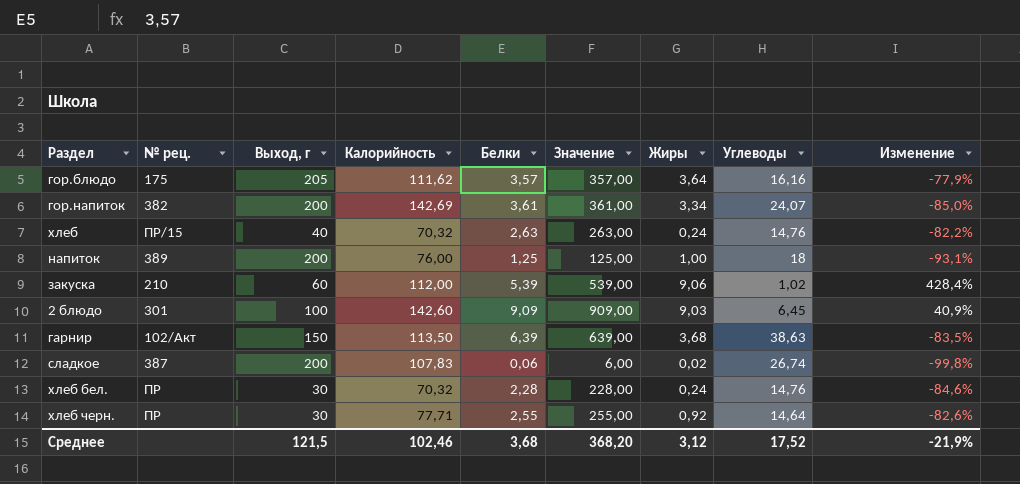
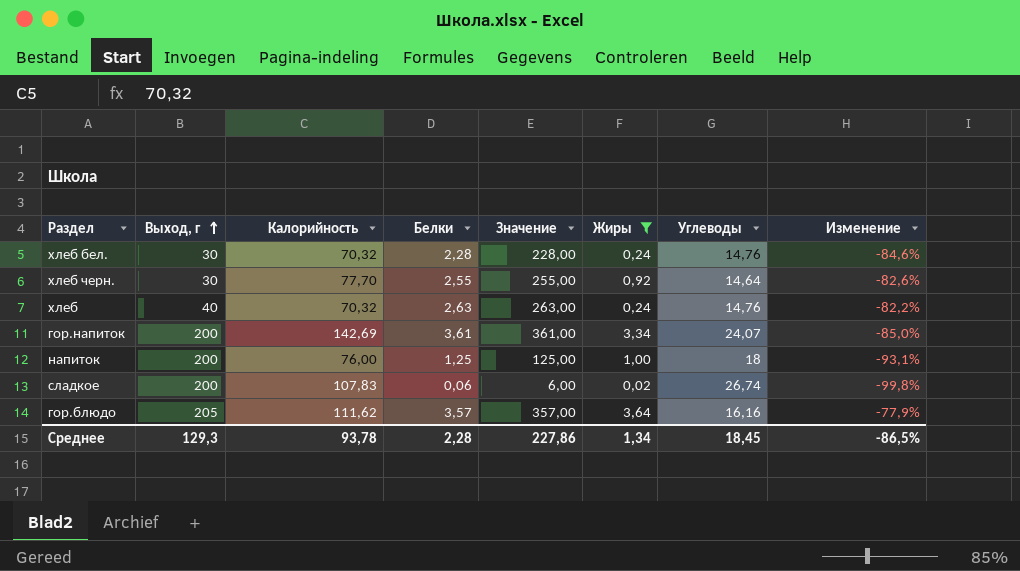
filter: none -> Жиры <= 3,64
row order: none -> Выход, г ascending
column № рец. | position: 2 -> none
хлеб черн. | Калорийность: 77,71 -> 77,70
Среднее | Выход, г: 121,5 -> 129,3
Среднее | Калорийность: 102,46 -> 93,78
Среднее | Белки: 3,68 -> 2,28
Среднее | Значение: 368,20 -> 227,86
Среднее | Жиры: 3,12 -> 1,34
Среднее | Углеводы: 17,52 -> 18,45
Среднее | Изменение: -21,9% -> -86,5%

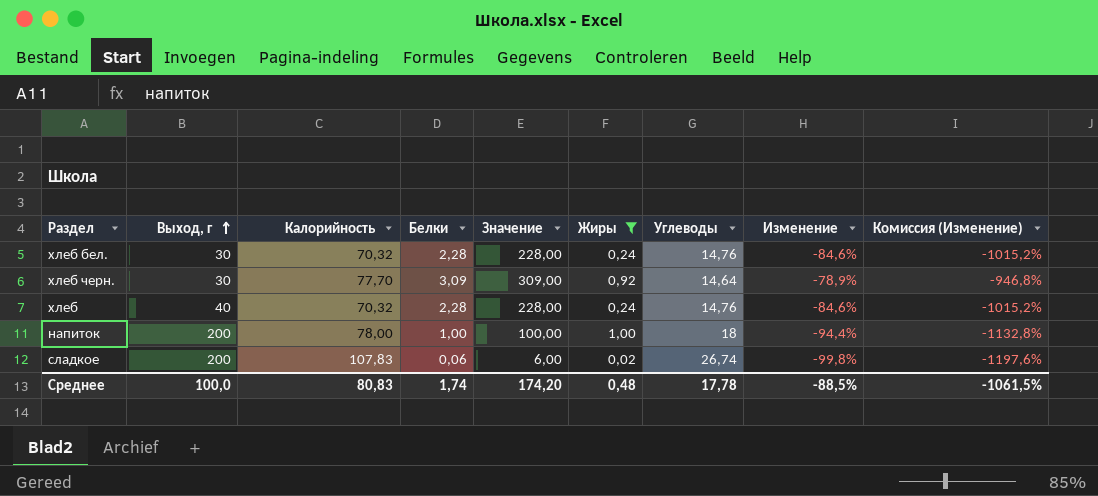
column Комиссия (Изменение) | formula: none -> [Изменение] * 12
row гор.напиток: 200 | 142,69 | 3,61 | 361,00 | 3,34 | 24,07 | -85,0% -> none
row гор.блюдо: 205 | 111,62 | 3,57 | 357,00 | 3,64 | 16,16 | -77,9% -> none
хлеб черн. | Белки: 2,55 -> 3,09
хлеб черн. | Значение: 255,00 -> 309,00
хлеб черн. | Изменение: -82,6% -> -78,9%
хлеб | Белки: 2,63 -> 2,28
хлеб | Значение: 263,00 -> 228,00
хлеб | Изменение: -82,2% -> -84,6%
напиток | Калорийность: 76,00 -> 78,00
напиток | Белки: 1,25 -> 1,00
напиток | Значение: 125,00 -> 100,00
напиток | Изменение: -93,1% -> -94,4%
Среднее | Выход, г: 129,3 -> 100,0
Среднее | Калорийность: 93,78 -> 80,83
Среднее | Белки: 2,28 -> 1,74
Среднее | Значение: 227,86 -> 174,20
Среднее | Жиры: 1,34 -> 0,48
Среднее | Углеводы: 18,45 -> 17,78
Среднее | Изменение: -86,5% -> -88,5%

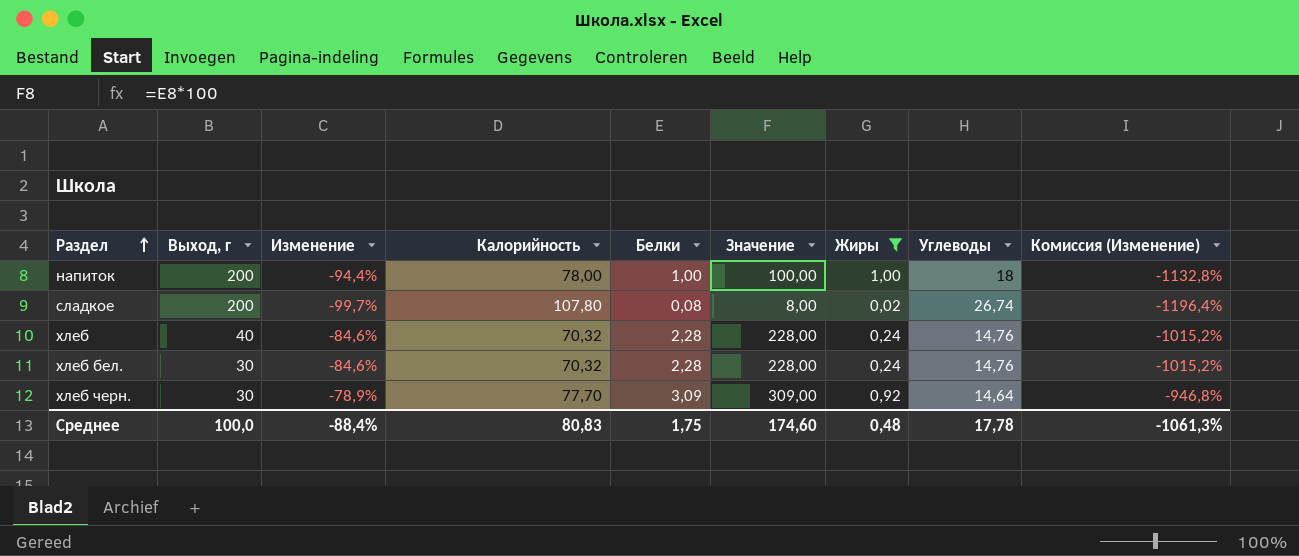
row order: Выход, г ascending -> Раздел ascending
column Изменение | position: 8 -> 3
сладкое | Изменение: -99,8% -> -99,7%
сладкое | Калорийность: 107,83 -> 107,80
сладкое | Белки: 0,06 -> 0,08
сладкое | Значение: 6,00 -> 8,00
сладкое | Комиссия (Изменение): -1197,6% -> -1196,4%
Среднее | Изменение: -88,5% -> -88,4%
Среднее | Белки: 1,74 -> 1,75
Среднее | Значение: 174,20 -> 174,60
Среднее | Комиссия (Изменение): -1061,5% -> -1061,3%

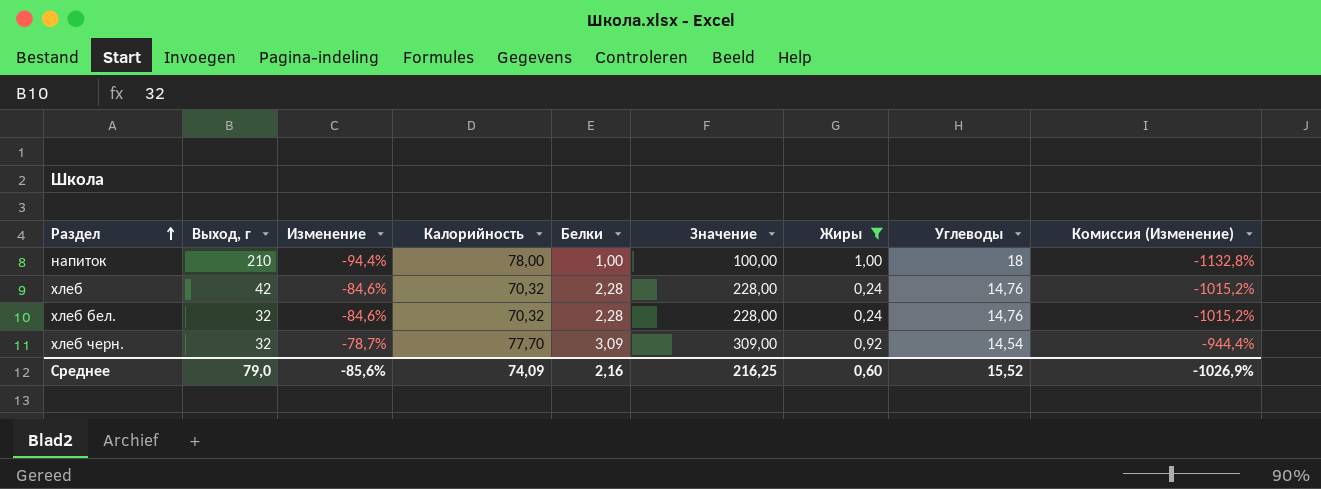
row сладкое: 200 | -99,7% | 107,80 | 0,08 | 8,00 | 0,02 | 26,74 | -1196,4% -> none
напиток | Выход, г: 200 -> 210
хлеб | Выход, г: 40 -> 42
хлеб бел. | Выход, г: 30 -> 32
хлеб черн. | Выход, г: 30 -> 32
хлеб черн. | Изменение: -78,9% -> -78,7%
хлеб черн. | Углеводы: 14,64 -> 14,54
хлеб черн. | Комиссия (Изменение): -946,8% -> -944,4%
Среднее | Выход, г: 100,0 -> 79,0
Среднее | Изменение: -88,4% -> -85,6%
Среднее | Калорийность: 80,83 -> 74,09
Среднее | Белки: 1,75 -> 2,16
Среднее | Значение: 174,60 -> 216,25
Среднее | Жиры: 0,48 -> 0,60
Среднее | Углеводы: 17,78 -> 15,52
Среднее | Комиссия (Изменение): -1061,3% -> -1026,9%

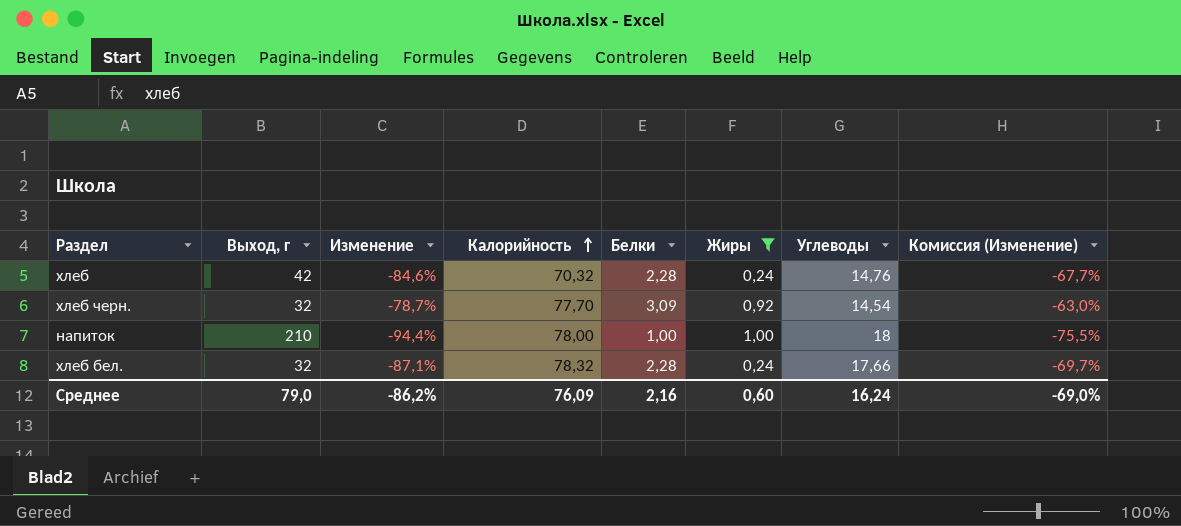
row order: Раздел ascending -> Калорийность ascending
column Значение | formula: [Белки] * 100 -> none
column Комиссия (Изменение) | formula: [Изменение] * 12 -> [Изменение] * 0,8
хлеб бел. | Изменение: -84,6% -> -87,1%
хлеб бел. | Калорийность: 70,32 -> 78,32
хлеб бел. | Углеводы: 14,76 -> 17,66
Среднее | Изменение: -85,6% -> -86,2%
Среднее | Калорийность: 74,09 -> 76,09
Среднее | Углеводы: 15,52 -> 16,24
Среднее | Комиссия (Изменение): -1026,9% -> -69,0%

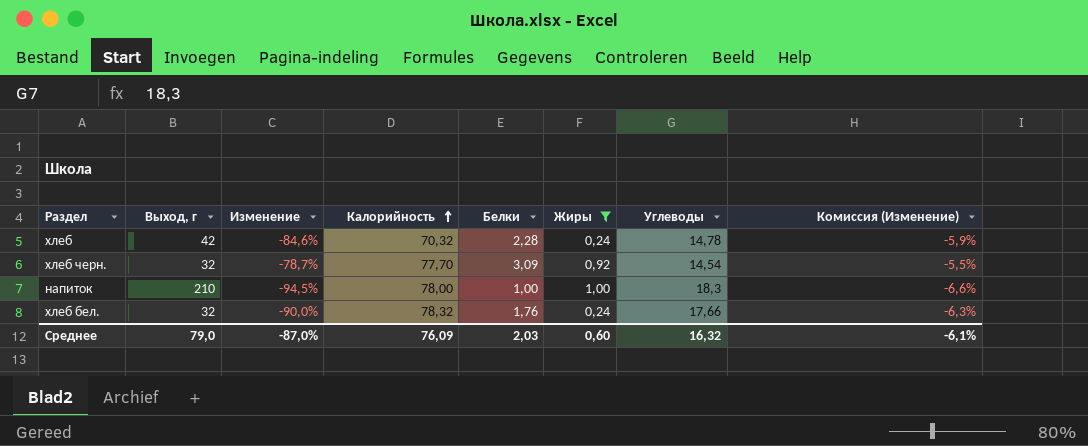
column Комиссия (Изменение) | formula: [Изменение] * 0,8 -> [Изменение] * 0,07
хлеб | Углеводы: 14,76 -> 14,78
напиток | Изменение: -94,4% -> -94,5%
напиток | Углеводы: 18 -> 18,3
хлеб бел. | Изменение: -87,1% -> -90,0%
хлеб бел. | Белки: 2,28 -> 1,76
Среднее | Изменение: -86,2% -> -87,0%
Среднее | Белки: 2,16 -> 2,03
Среднее | Углеводы: 16,24 -> 16,32
Среднее | Комиссия (Изменение): -69,0% -> -6,1%

